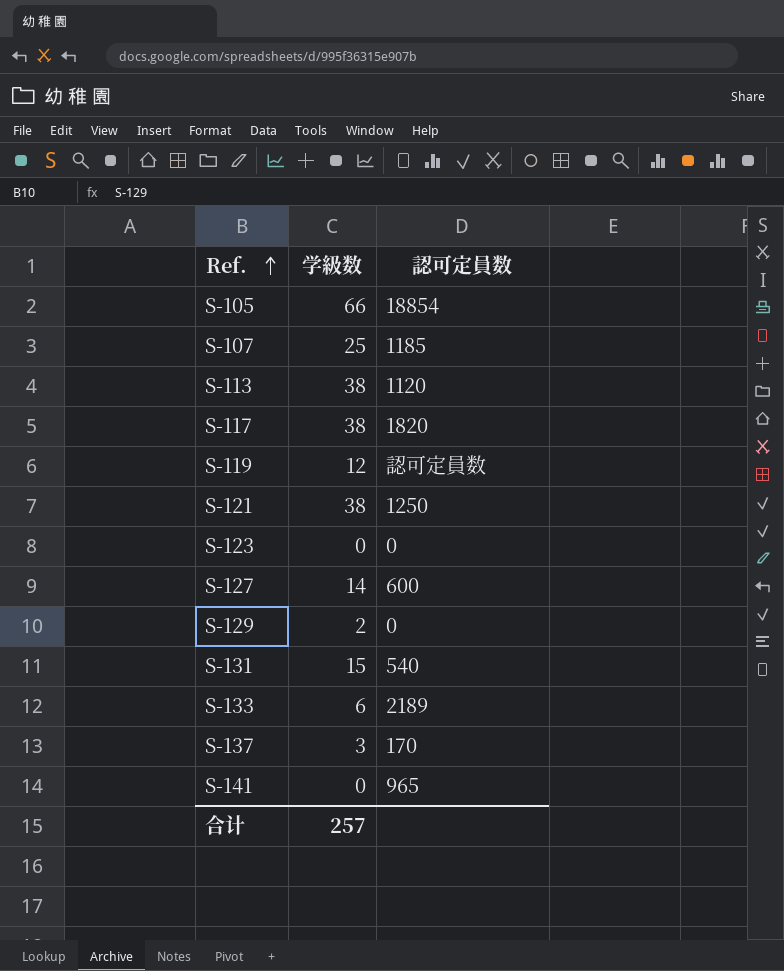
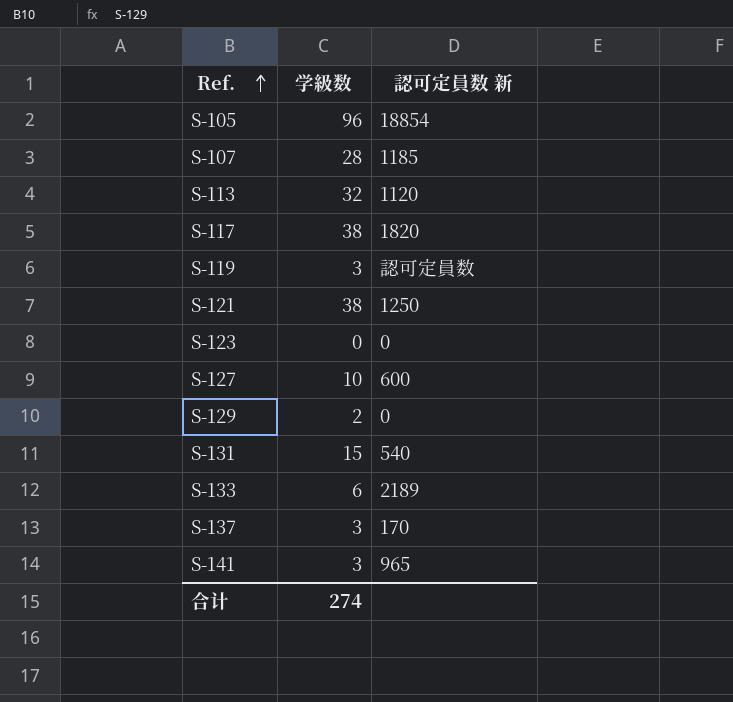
column name: 認可定員数 -> 認可定員数 新
S-105 | 学級数: 66 -> 96
S-107 | 学級数: 25 -> 28
S-113 | 学級数: 38 -> 32
S-119 | 学級数: 12 -> 3
S-127 | 学級数: 14 -> 10
S-141 | 学級数: 0 -> 3
合计 | 学級数: 257 -> 274

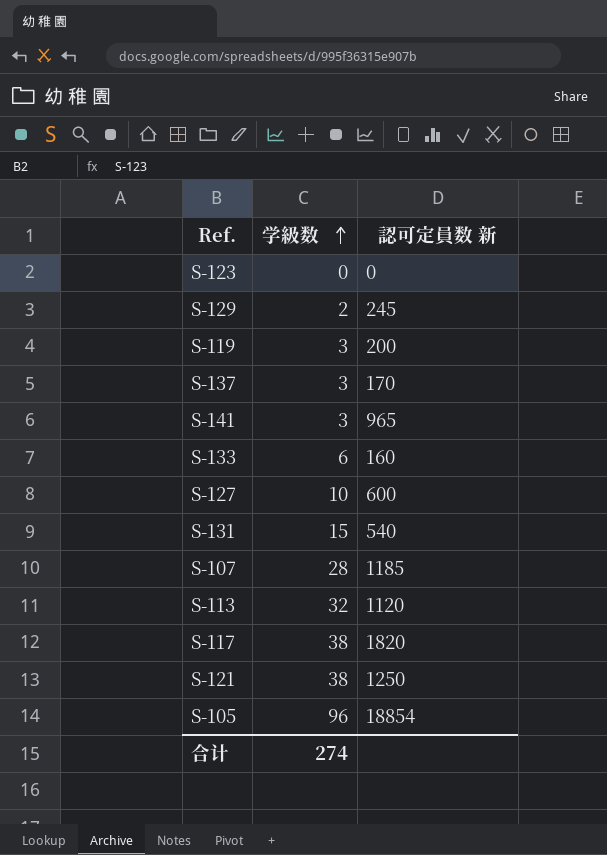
row order: Ref. ascending -> 学級数 ascending
S-129 | 認可定員数 新: 0 -> 245
S-119 | 認可定員数 新: 認可定員数 -> 200
S-133 | 認可定員数 新: 2189 -> 160

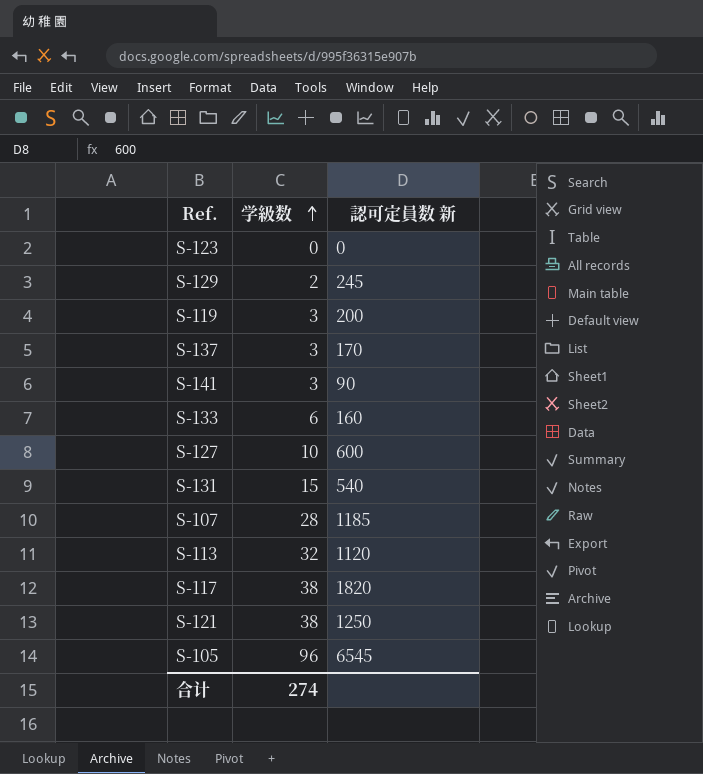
S-141 | 認可定員数 新: 965 -> 90
S-105 | 認可定員数 新: 18854 -> 6545

